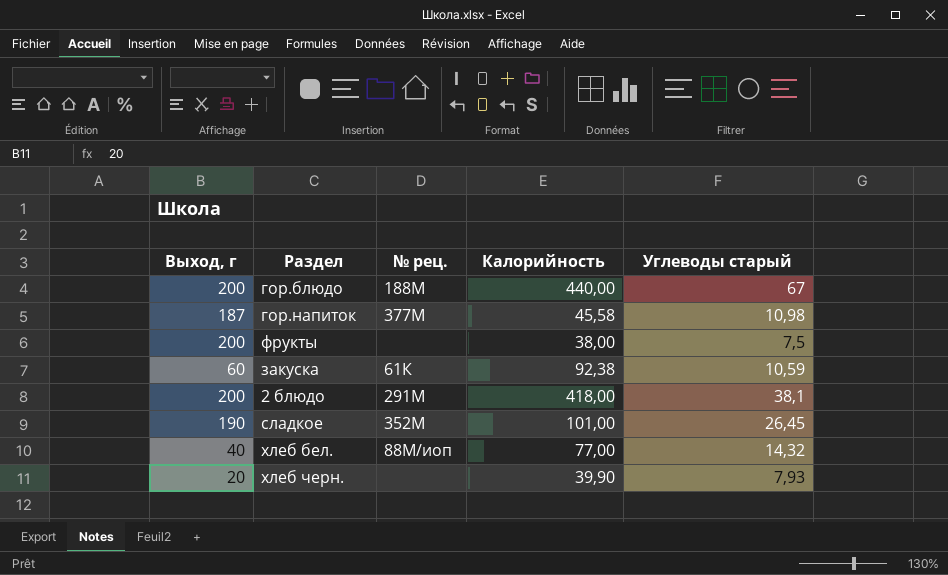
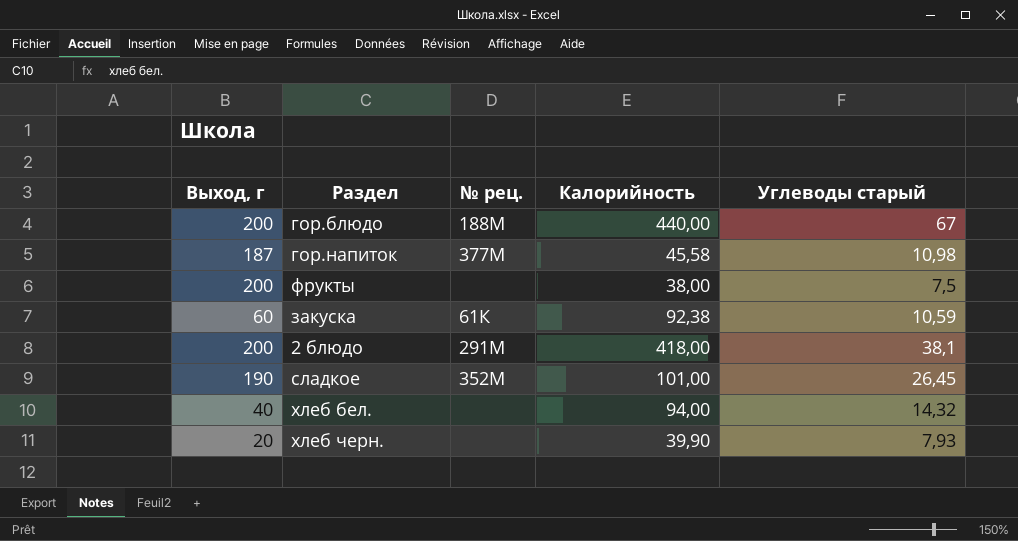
хлеб бел. | № рец.: 88М/иоп -> none
хлеб бел. | Калорийность: 77,00 -> 94,00

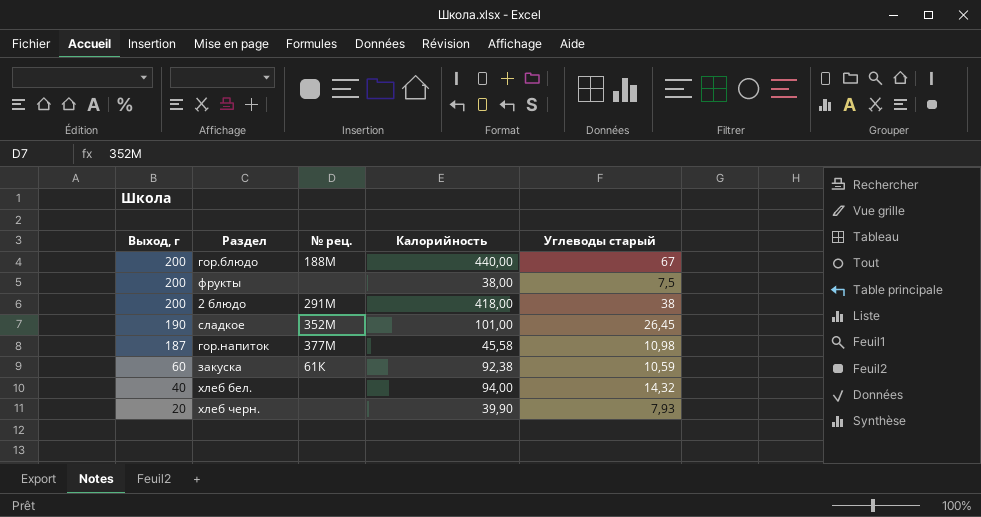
row order: none -> Выход, г descending
2 блюдо | Углеводы старый: 38,1 -> 38

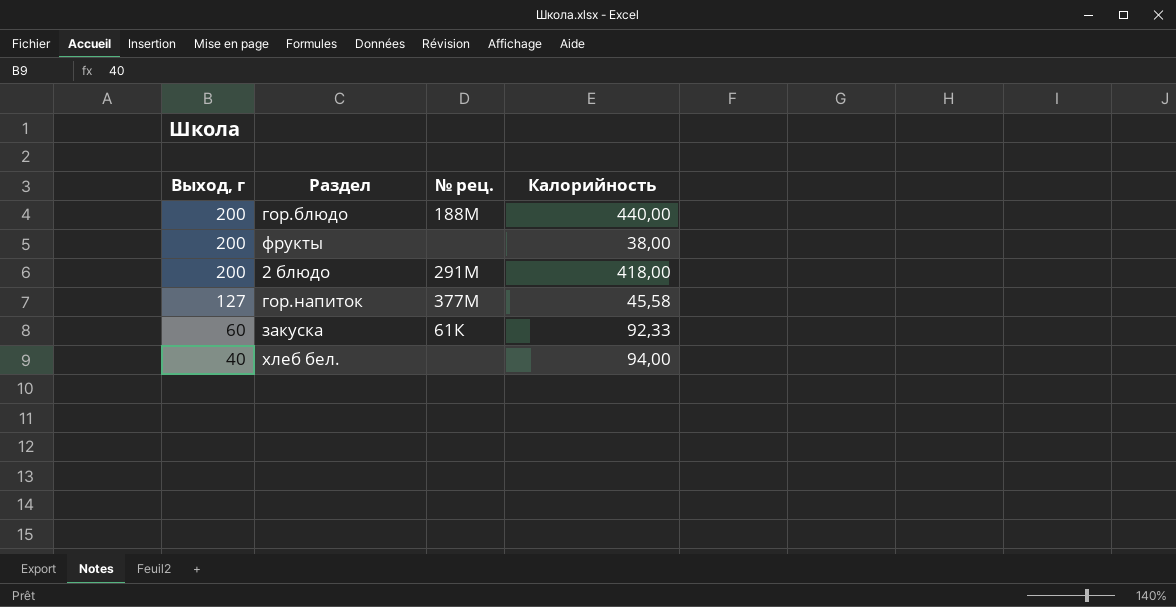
column Углеводы старый | position: 5 -> none
row сладкое: 190 | 352М | 101,00 | 26,45 -> none
row хлеб черн.: 20 | none | 39,90 | 7,93 -> none
гор.напиток | Выход, г: 187 -> 127
закуска | Калорийность: 92,38 -> 92,33

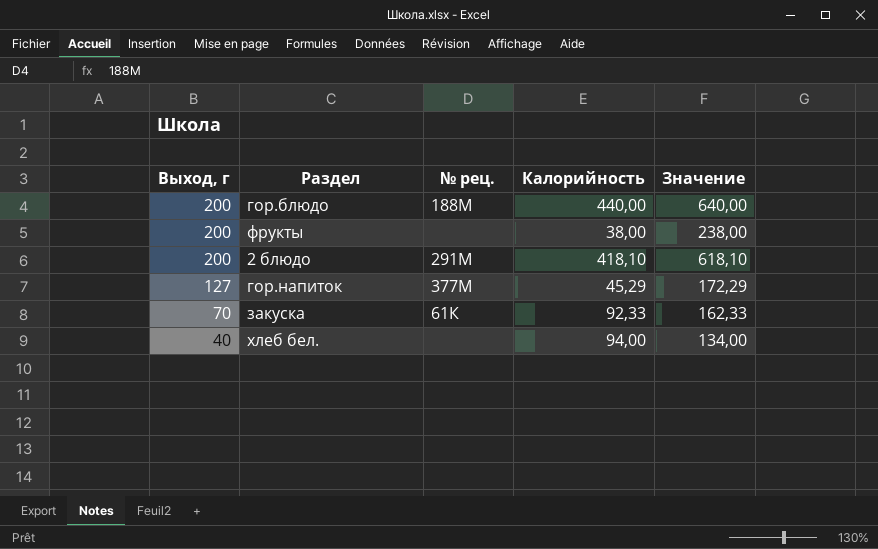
column Значение | formula: none -> [Выход, г] + [Калорийность]
2 блюдо | Калорийность: 418,00 -> 418,10
гор.напиток | Калорийность: 45,58 -> 45,29
закуска | Выход, г: 60 -> 70

